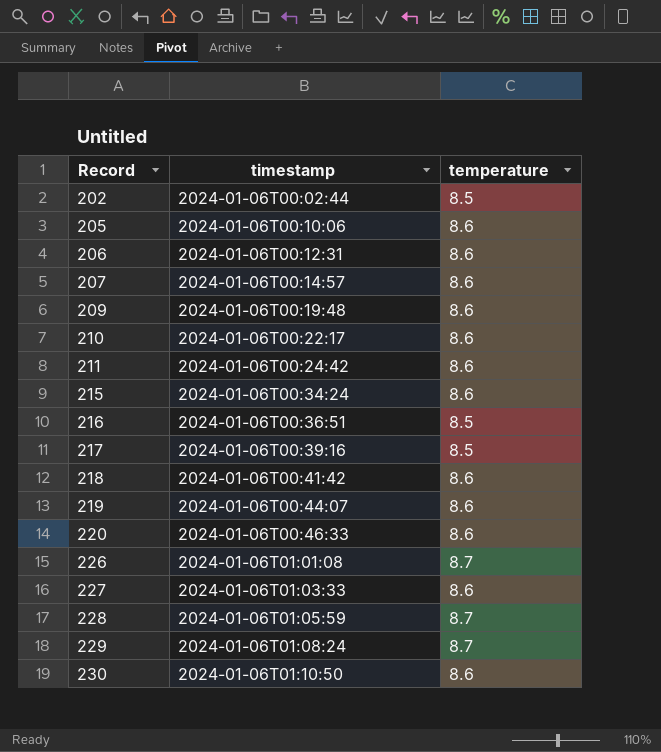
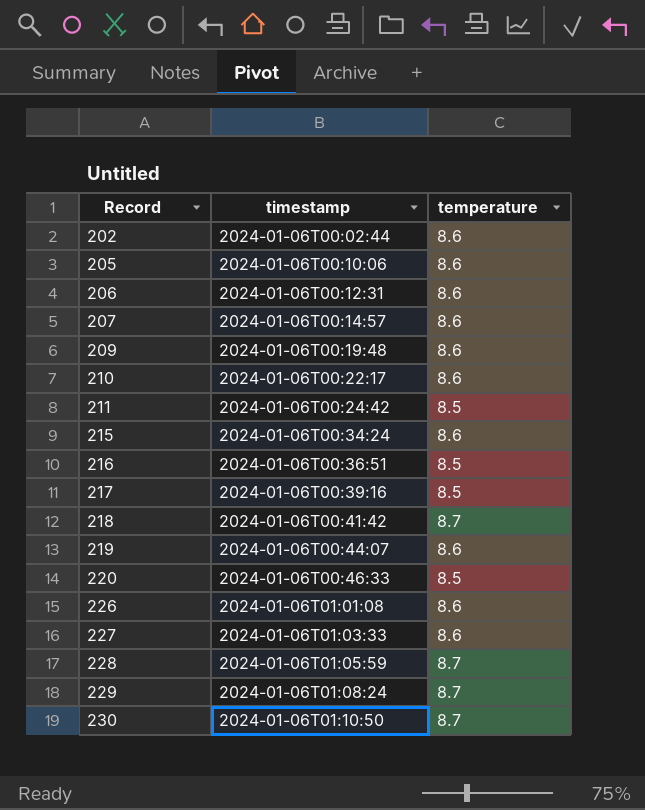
202 | temperature: 8.5 -> 8.6
211 | temperature: 8.6 -> 8.5
218 | temperature: 8.6 -> 8.7
220 | temperature: 8.6 -> 8.5
226 | temperature: 8.7 -> 8.6
230 | temperature: 8.6 -> 8.7

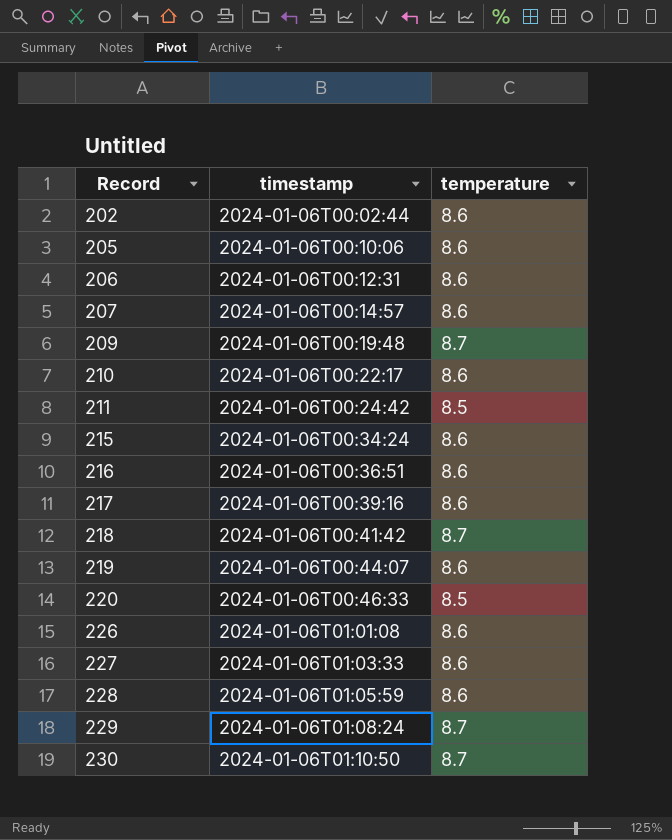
209 | temperature: 8.6 -> 8.7
216 | temperature: 8.5 -> 8.6
217 | temperature: 8.5 -> 8.6
228 | temperature: 8.7 -> 8.6

